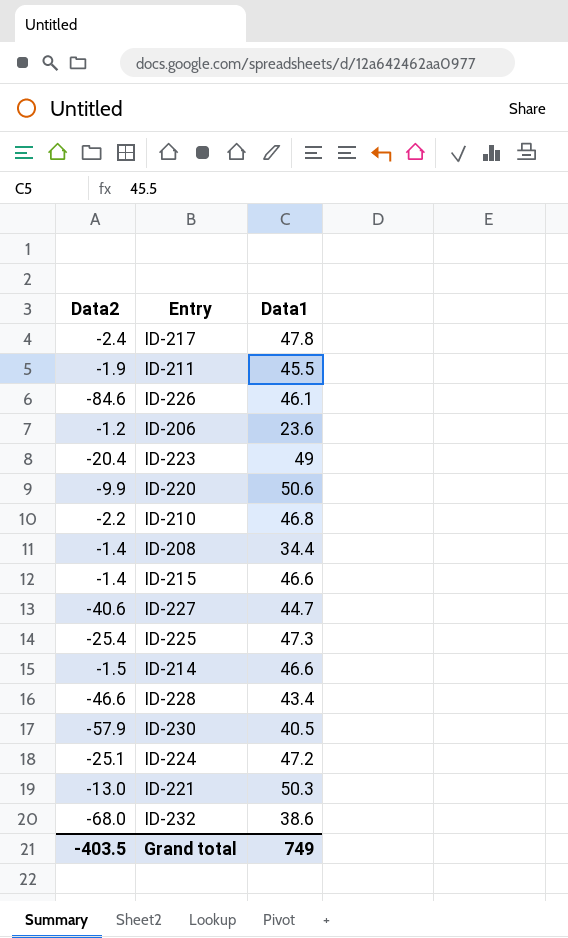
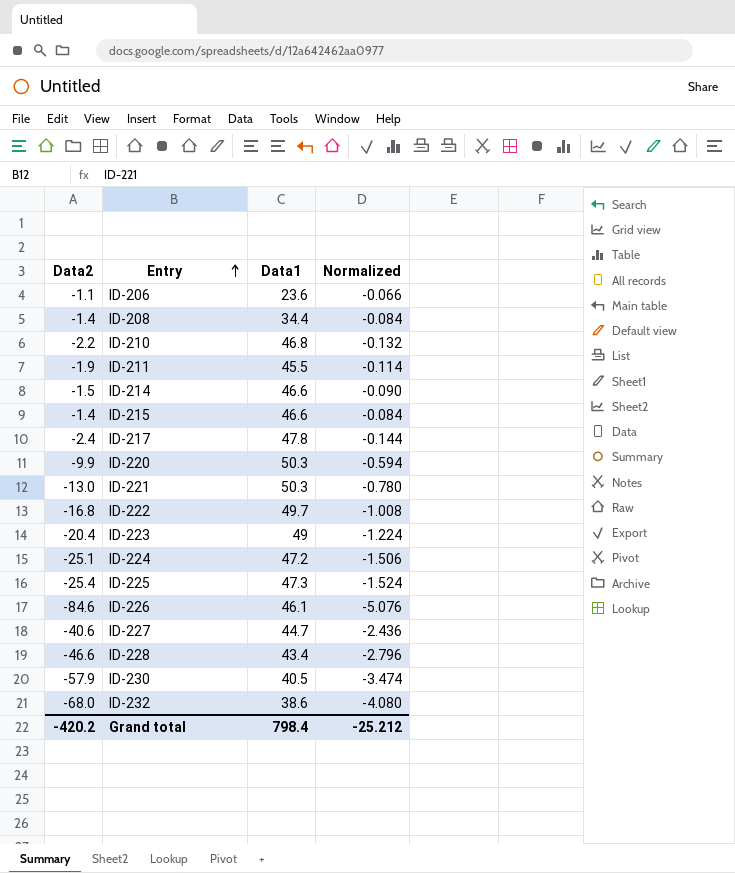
row order: none -> Entry ascending
column Normalized | formula: none -> [Data2] * 0.06
ID-206 | Data2: -1.2 -> -1.1
ID-220 | Data1: 50.6 -> 50.3
row ID-222: none -> -16.8 | 49.7 | -1.008
Grand total | Data2: -403.5 -> -420.2
Grand total | Data1: 749 -> 798.4

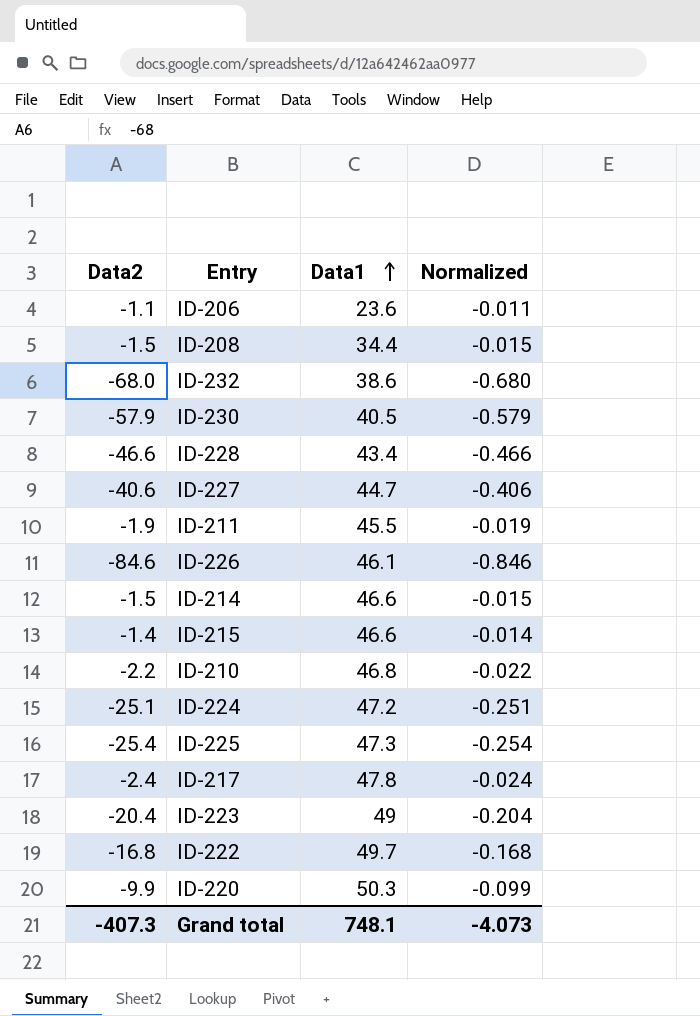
row order: Entry ascending -> Data1 ascending
column Normalized | formula: [Data2] * 0.06 -> [Data2] * 0.01
row ID-221: -13.0 | 50.3 | -0.780 -> none
ID-208 | Data2: -1.4 -> -1.5
Grand total | Data2: -420.2 -> -407.3
Grand total | Data1: 798.4 -> 748.1
Grand total | Normalized: -25.212 -> -4.073

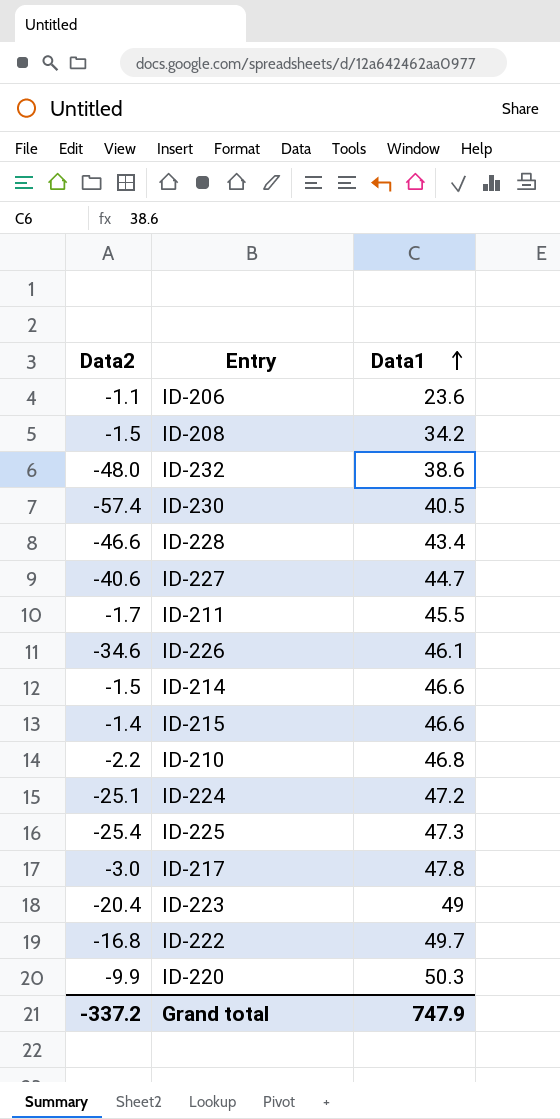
column Normalized | formula: [Data2] * 0.01 -> none
ID-208 | Data1: 34.4 -> 34.2
ID-232 | Data2: -68.0 -> -48.0
ID-230 | Data2: -57.9 -> -57.4
ID-211 | Data2: -1.9 -> -1.7
ID-226 | Data2: -84.6 -> -34.6
ID-217 | Data2: -2.4 -> -3.0
Grand total | Data2: -407.3 -> -337.2
Grand total | Data1: 748.1 -> 747.9

